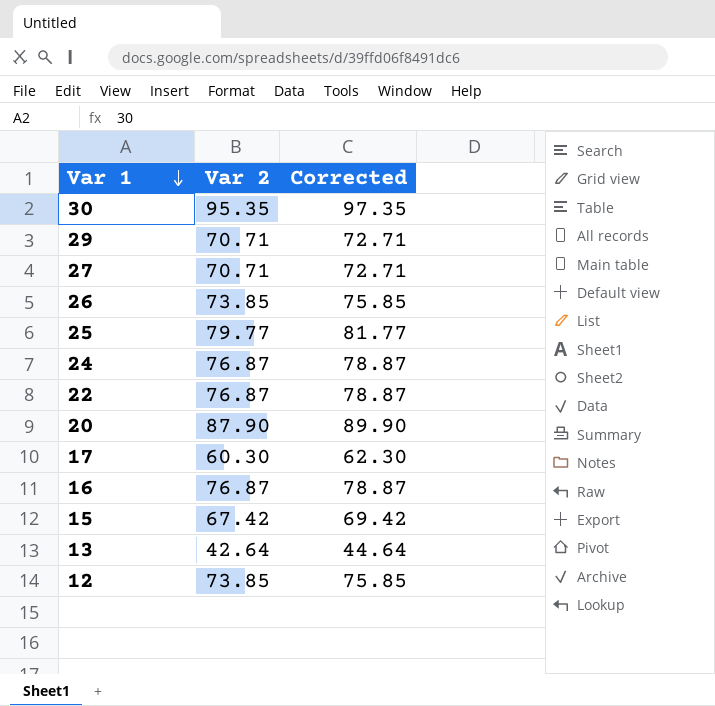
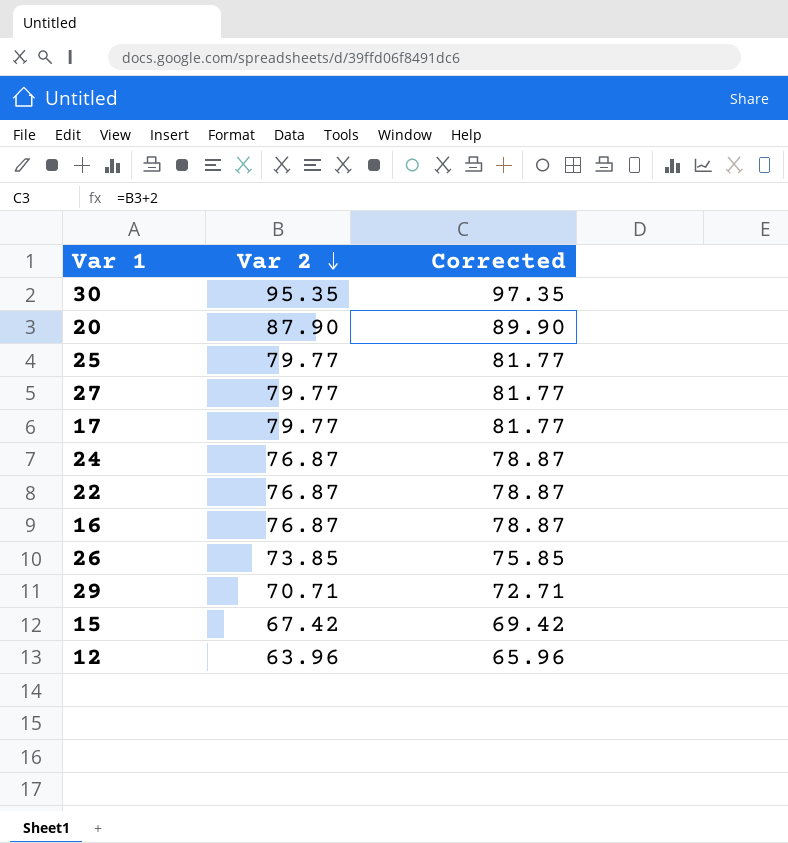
row order: Var 1 descending -> Var 2 descending
row 13: 42.64 | 44.64 -> none
27 | Var 2: 70.71 -> 79.77
27 | Corrected: 72.71 -> 81.77
17 | Var 2: 60.30 -> 79.77
17 | Corrected: 62.30 -> 81.77
12 | Var 2: 73.85 -> 63.96
12 | Corrected: 75.85 -> 65.96

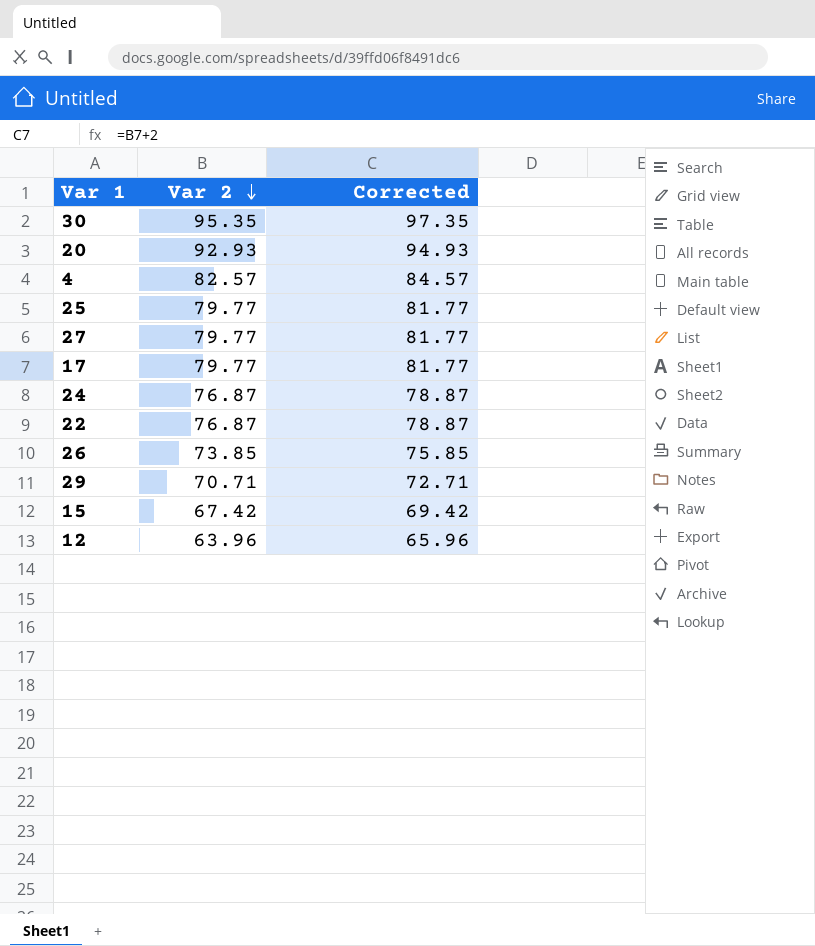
row 16: 76.87 | 78.87 -> none
20 | Var 2: 87.90 -> 92.93
20 | Corrected: 89.90 -> 94.93
row 4: none -> 82.57 | 84.57

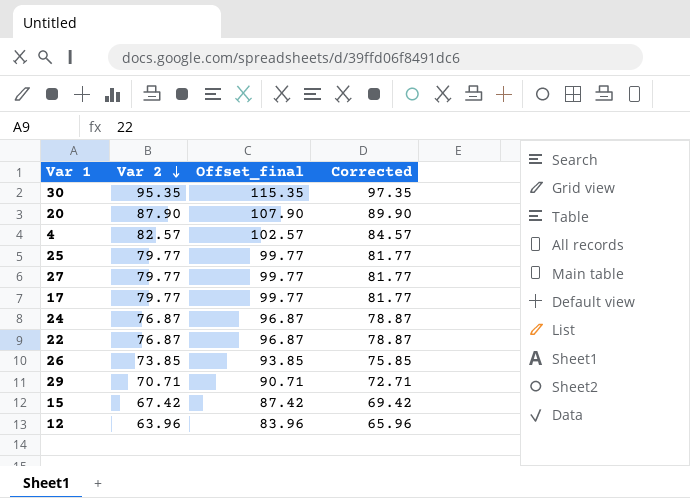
column Offset_final | formula: none -> [Var 2] + 20
20 | Var 2: 92.93 -> 87.90
20 | Corrected: 94.93 -> 89.90

